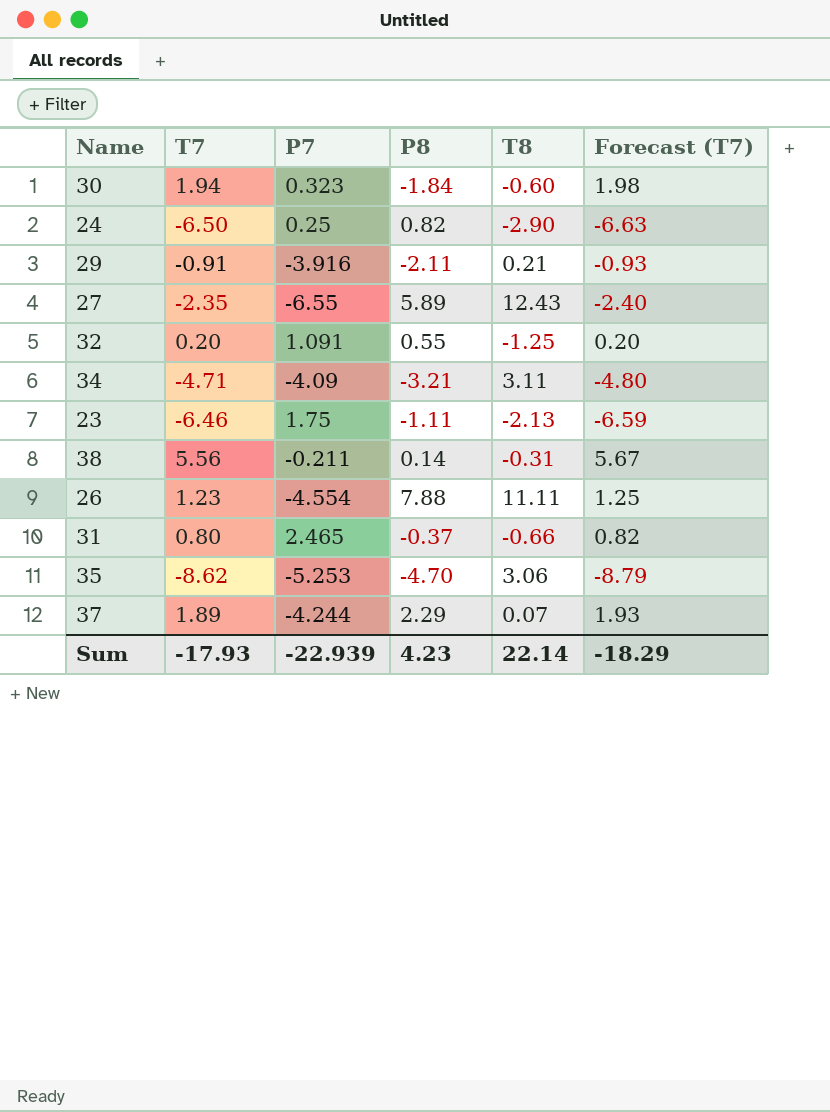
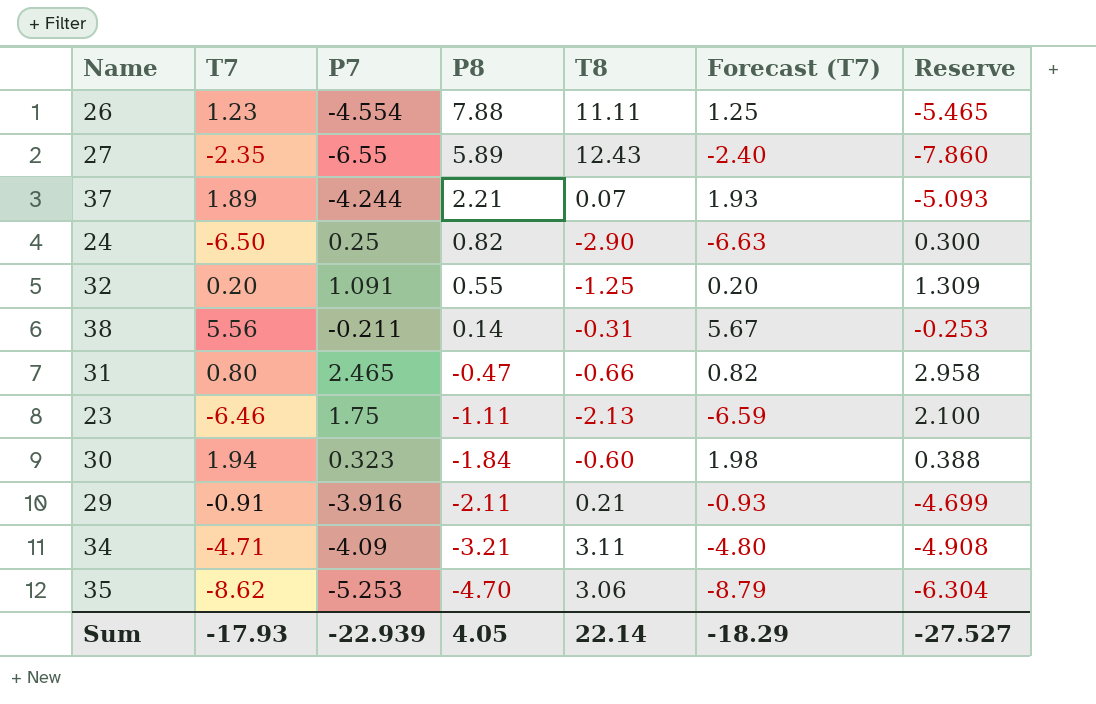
row order: none -> P8 descending
column Reserve | formula: none -> [P7] * 1.2
37 | P8: 2.29 -> 2.21
31 | P8: -0.37 -> -0.47
Sum | P8: 4.23 -> 4.05

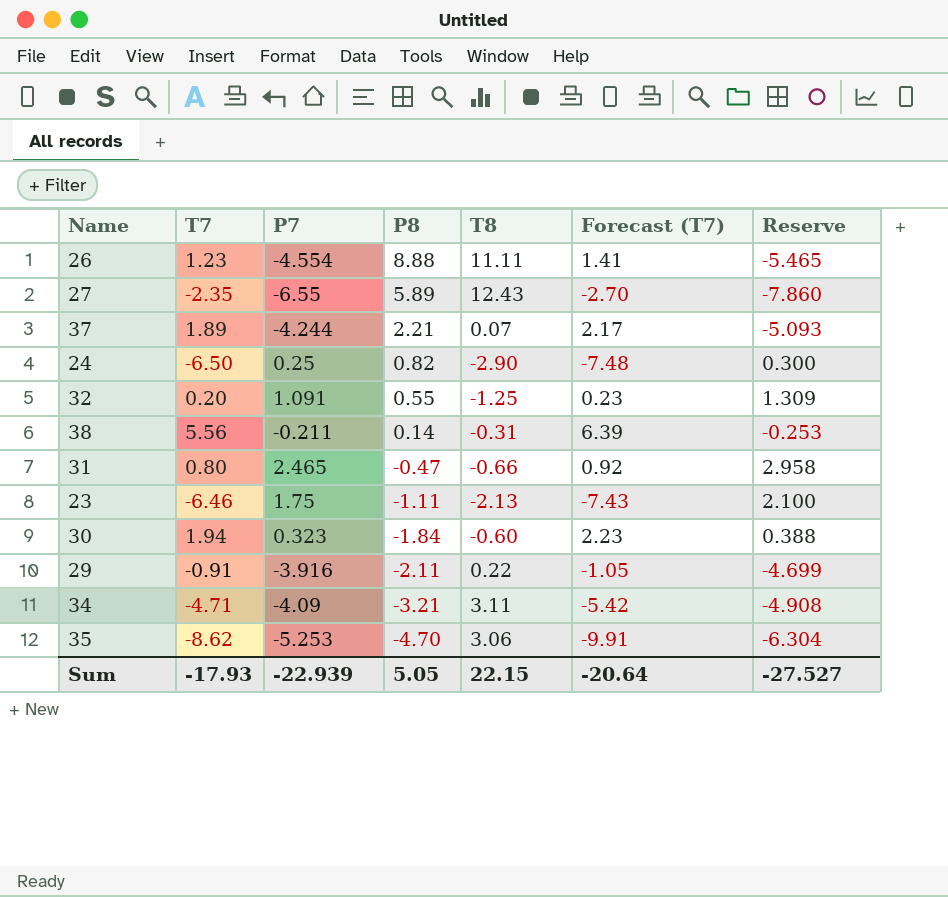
column Forecast (T7) | formula: [T7] * 1.02 -> [T7] * 1.15
26 | P8: 7.88 -> 8.88
29 | T8: 0.21 -> 0.22
Sum | P8: 4.05 -> 5.05
Sum | T8: 22.14 -> 22.15
Sum | Forecast (T7): -18.29 -> -20.64

